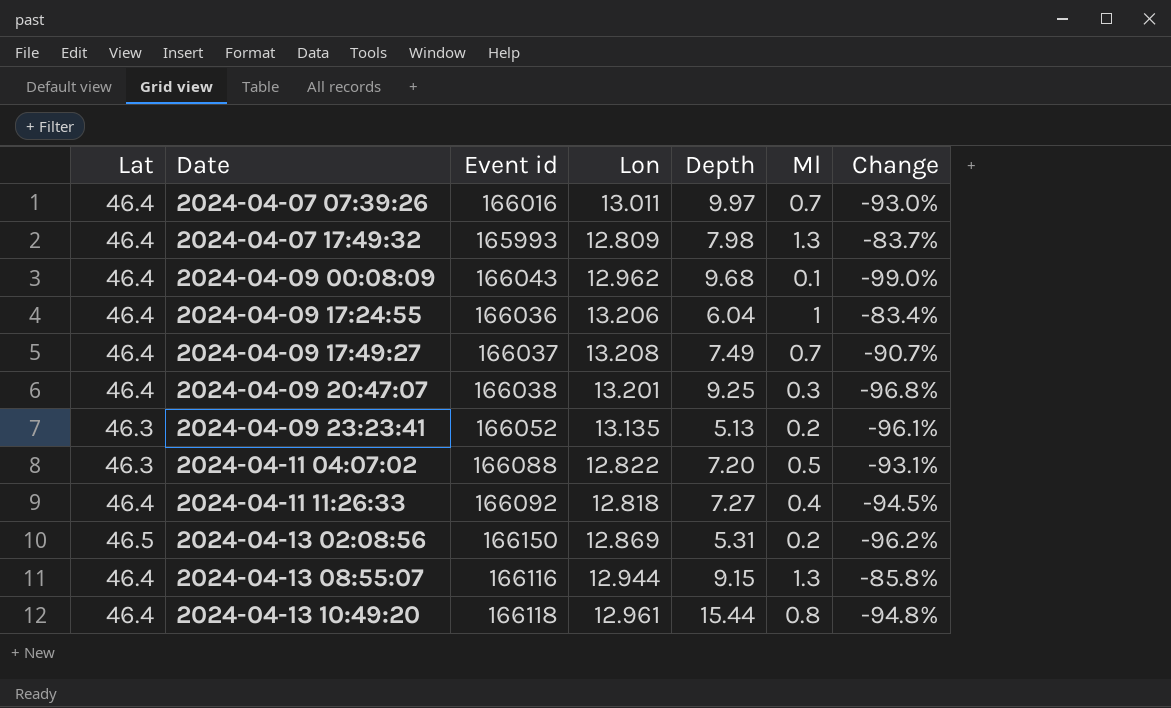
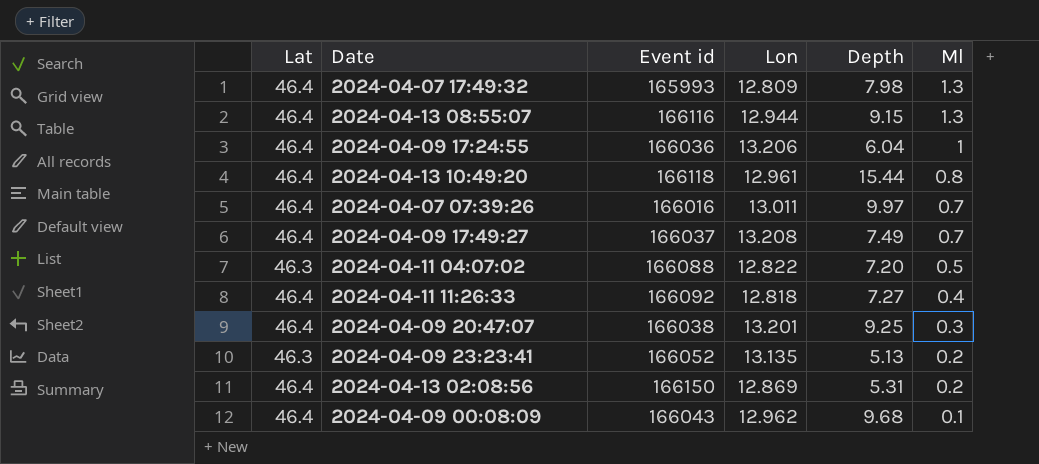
row order: Date ascending -> Ml descending
column Change | formula: ([Ml] - [Depth]) / [Depth] -> none
2024-04-13 02:08:56 | Lat: 46.5 -> 46.4

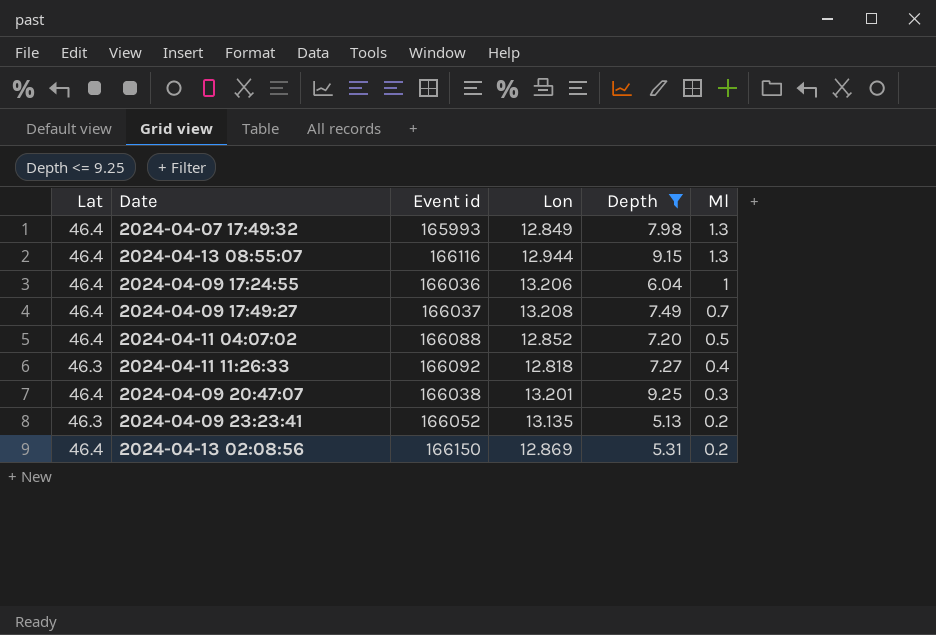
filter: none -> Depth <= 9.25
2024-04-07 17:49:32 | Lon: 12.809 -> 12.849
2024-04-11 04:07:02 | Lat: 46.3 -> 46.4
2024-04-11 04:07:02 | Lon: 12.822 -> 12.852
2024-04-11 11:26:33 | Lat: 46.4 -> 46.3

